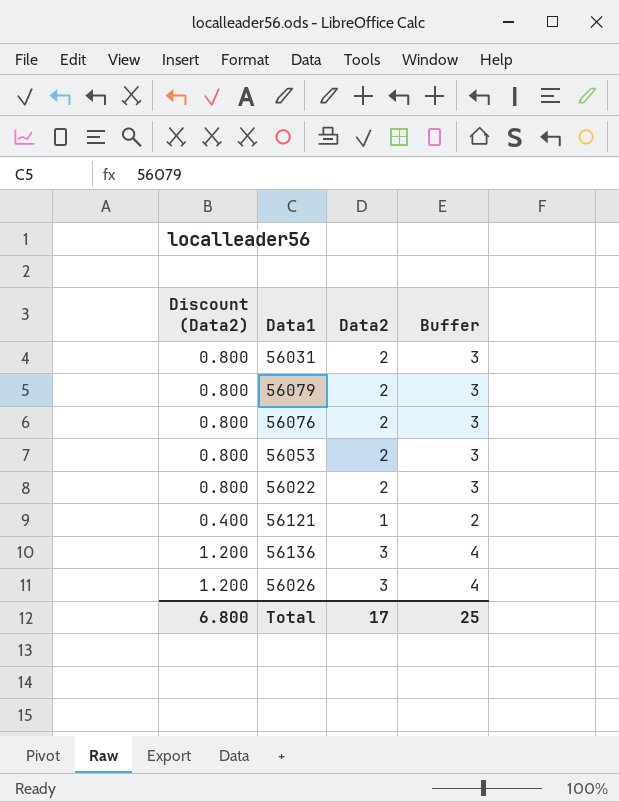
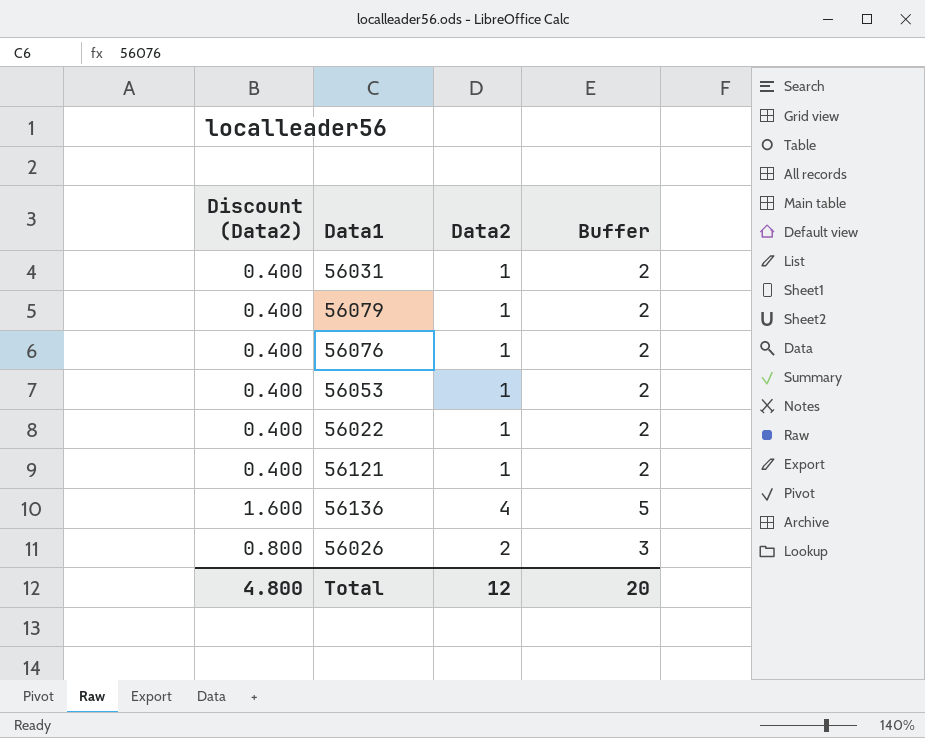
56031 | Discount (Data2): 0.800 -> 0.400
56031 | Data2: 2 -> 1
56031 | Buffer: 3 -> 2
56079 | Discount (Data2): 0.800 -> 0.400
56079 | Data2: 2 -> 1
56079 | Buffer: 3 -> 2
56076 | Discount (Data2): 0.800 -> 0.400
56076 | Data2: 2 -> 1
56076 | Buffer: 3 -> 2
56053 | Discount (Data2): 0.800 -> 0.400
56053 | Data2: 2 -> 1
56053 | Buffer: 3 -> 2
56022 | Discount (Data2): 0.800 -> 0.400
56022 | Data2: 2 -> 1
56022 | Buffer: 3 -> 2
56136 | Discount (Data2): 1.200 -> 1.600
56136 | Data2: 3 -> 4
56136 | Buffer: 4 -> 5
56026 | Discount (Data2): 1.200 -> 0.800
56026 | Data2: 3 -> 2
56026 | Buffer: 4 -> 3
Total | Discount (Data2): 6.800 -> 4.800
Total | Data2: 17 -> 12
Total | Buffer: 25 -> 20

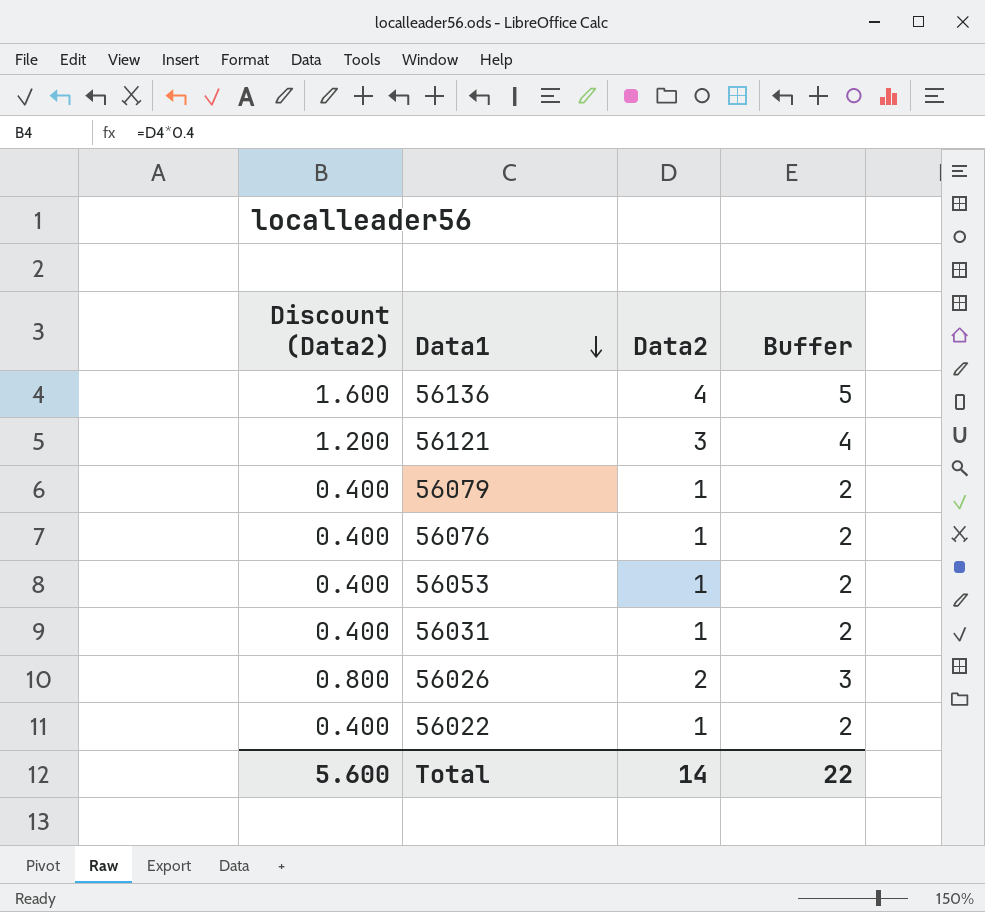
row order: none -> Data1 descending
56121 | Discount (Data2): 0.400 -> 1.200
56121 | Data2: 1 -> 3
56121 | Buffer: 2 -> 4
Total | Discount (Data2): 4.800 -> 5.600
Total | Data2: 12 -> 14
Total | Buffer: 20 -> 22

